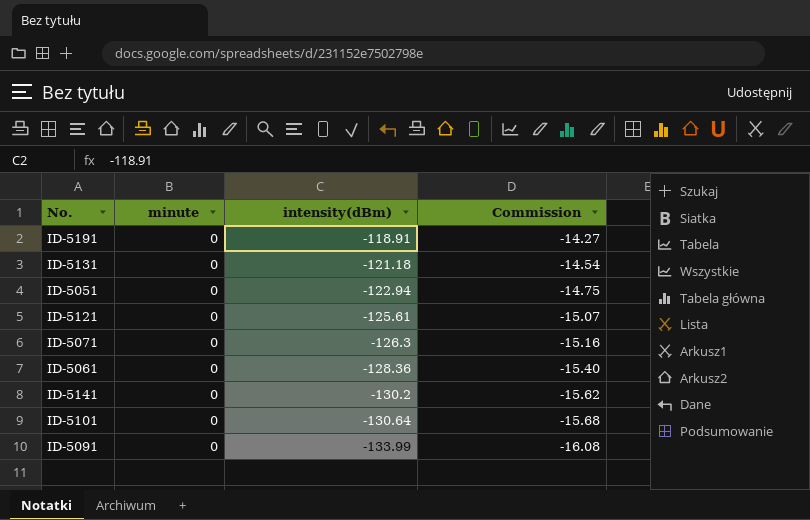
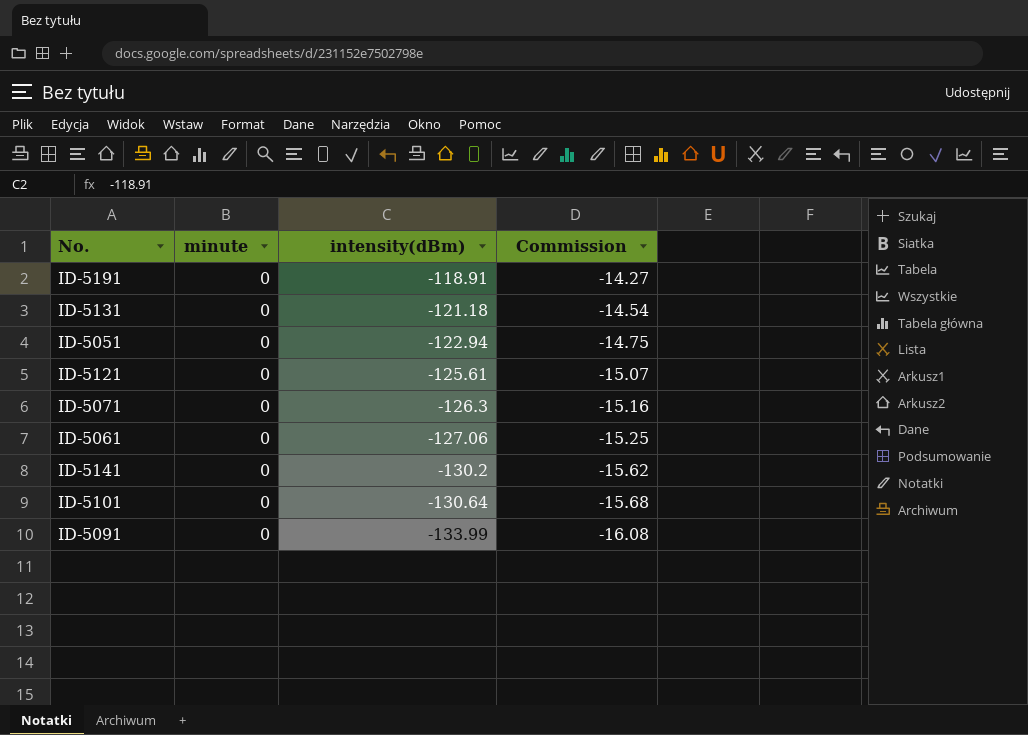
ID-5061 | intensity(dBm): -128.36 -> -127.06
ID-5061 | Commission: -15.40 -> -15.25

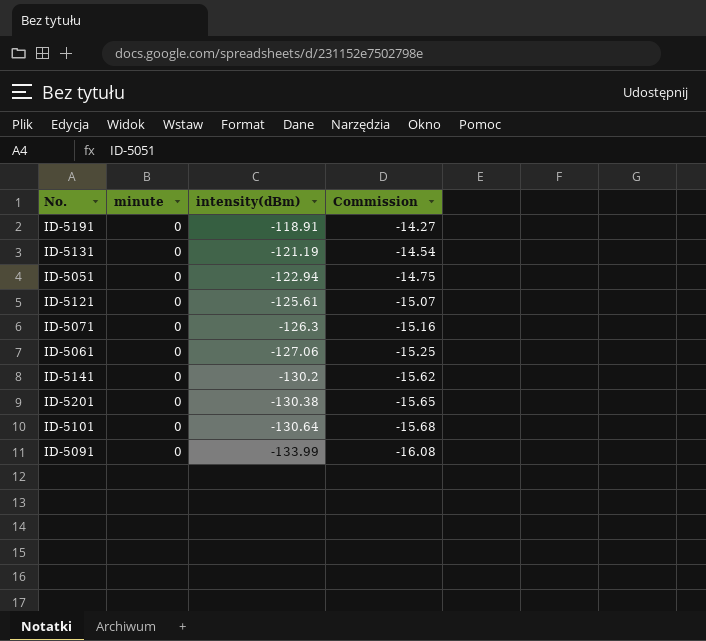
ID-5131 | intensity(dBm): -121.18 -> -121.19
row ID-5201: none -> 0 | -130.38 | -15.65

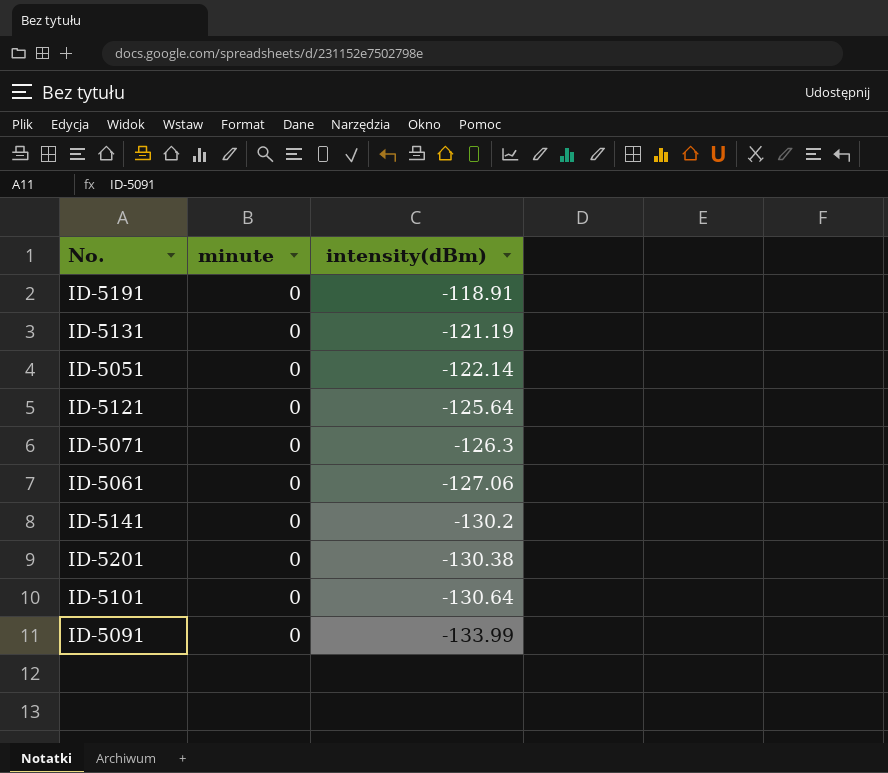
column Commission | formula: [intensity(dBm)] * 0.12 -> none
ID-5051 | intensity(dBm): -122.94 -> -122.14
ID-5121 | intensity(dBm): -125.61 -> -125.64

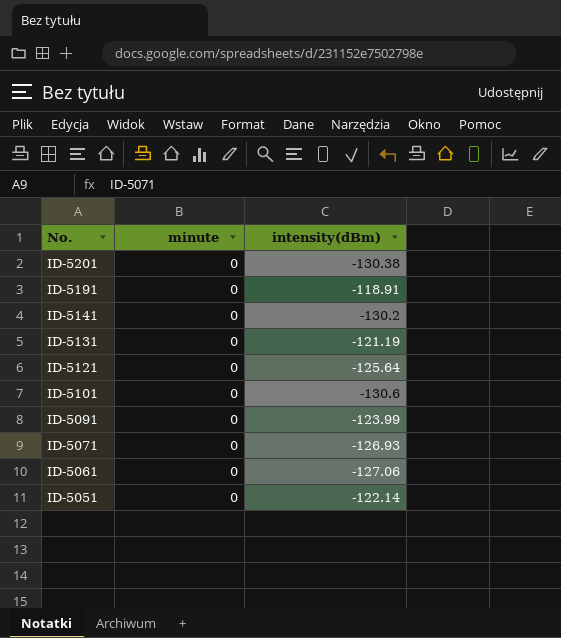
row order: intensity(dBm) descending -> No. descending
ID-5101 | intensity(dBm): -130.64 -> -130.6
ID-5091 | intensity(dBm): -133.99 -> -123.99
ID-5071 | intensity(dBm): -126.3 -> -126.93

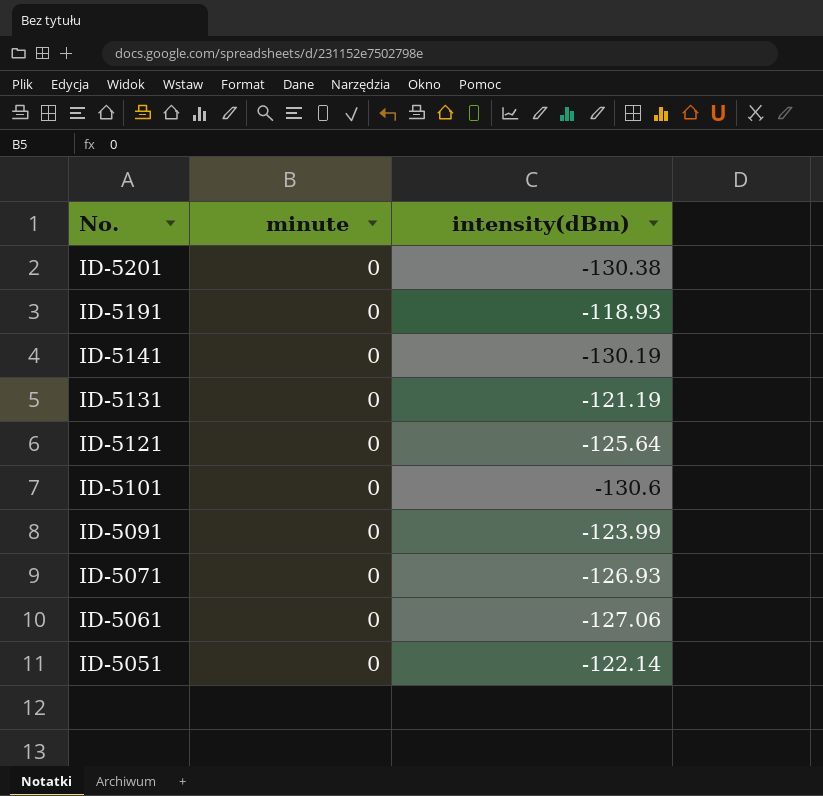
ID-5191 | intensity(dBm): -118.91 -> -118.93
ID-5141 | intensity(dBm): -130.2 -> -130.19

